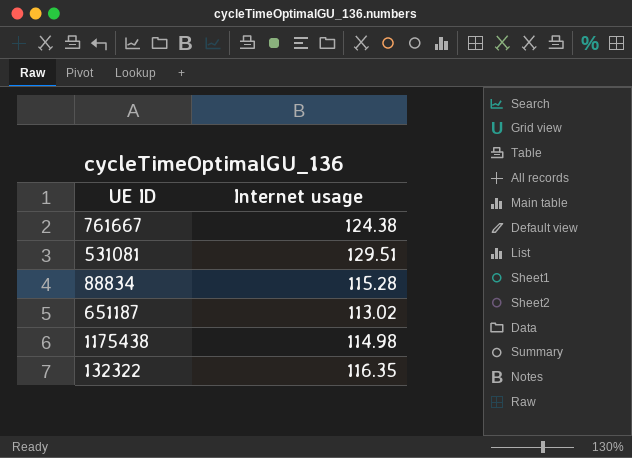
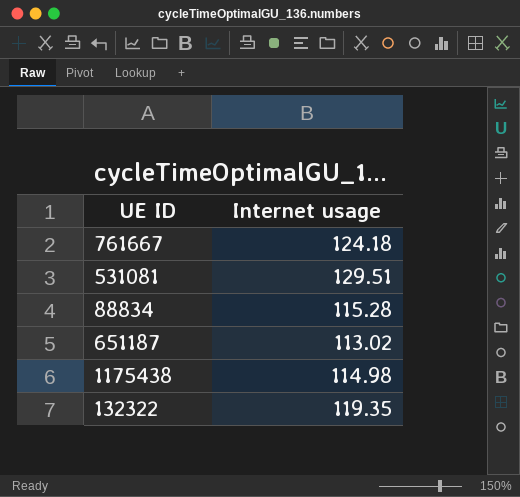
761667 | Internet usage: 124.38 -> 124.18
132322 | Internet usage: 116.35 -> 119.35

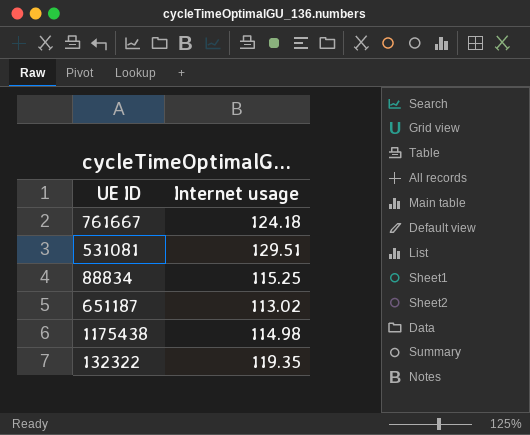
88834 | Internet usage: 115.28 -> 115.25

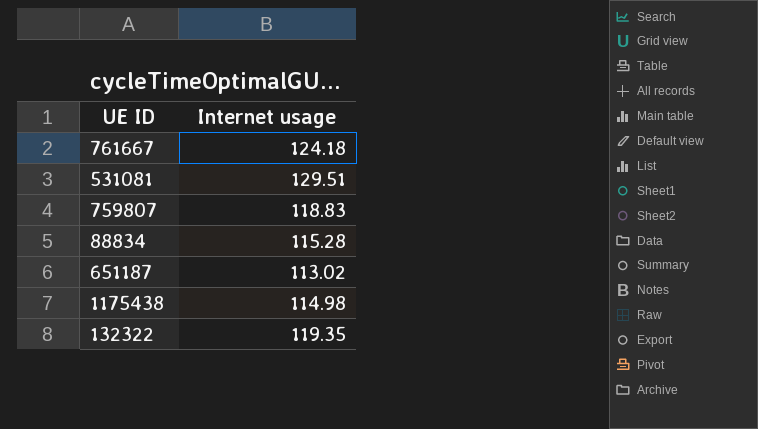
row 759807: none -> 118.83
88834 | Internet usage: 115.25 -> 115.28

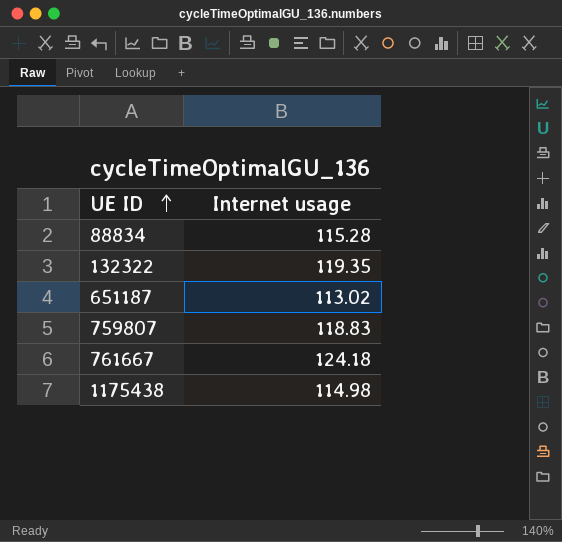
row order: none -> UE ID ascending
row 531081: 129.51 -> none

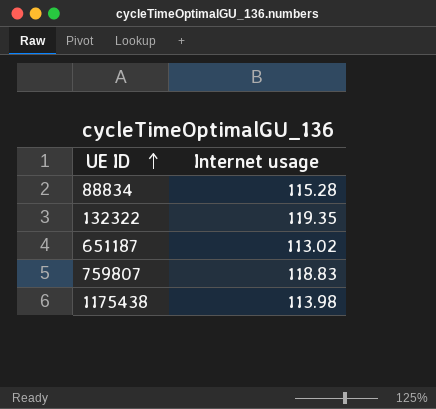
row 761667: 124.18 -> none
1175438 | Internet usage: 114.98 -> 113.98

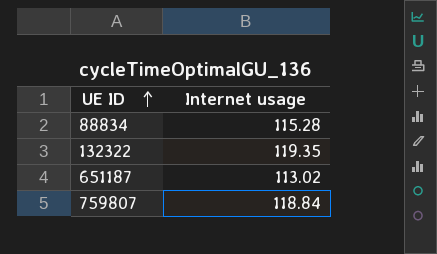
row 1175438: 113.98 -> none
759807 | Internet usage: 118.83 -> 118.84

